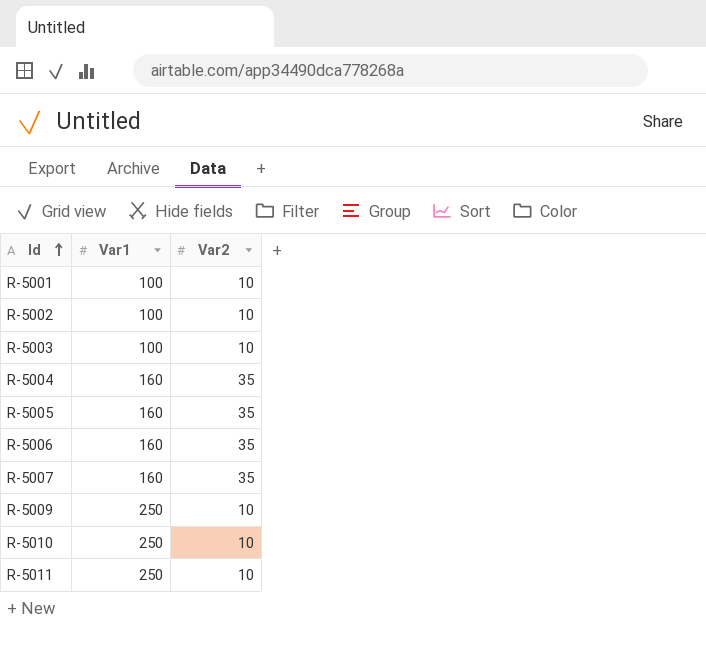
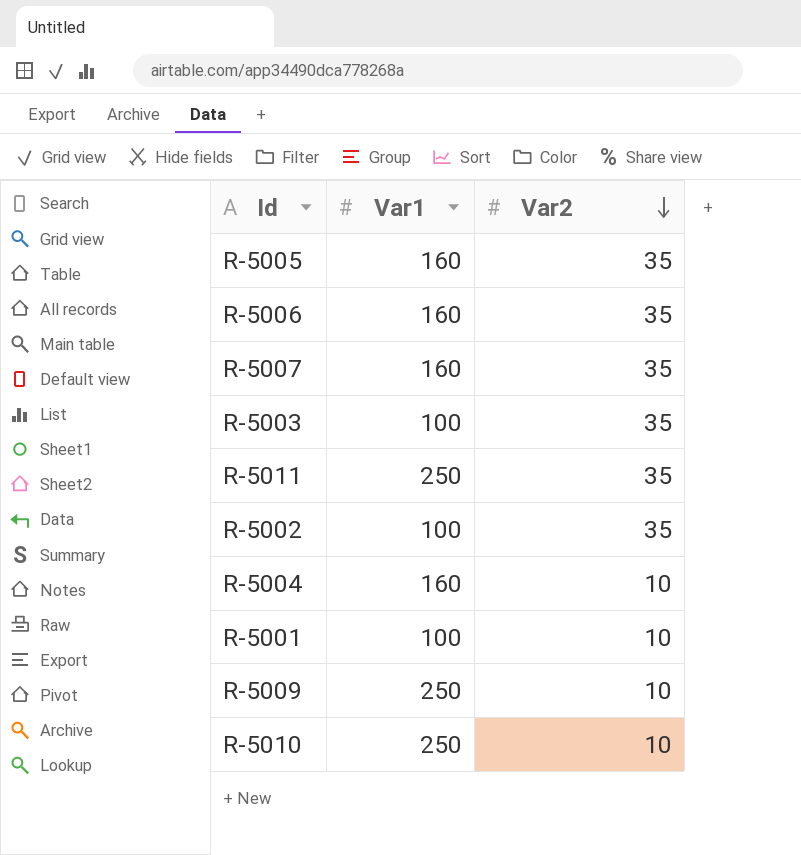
row order: Id ascending -> Var2 descending
R-5003 | Var2: 10 -> 35
R-5011 | Var2: 10 -> 35
R-5002 | Var2: 10 -> 35
R-5004 | Var2: 35 -> 10

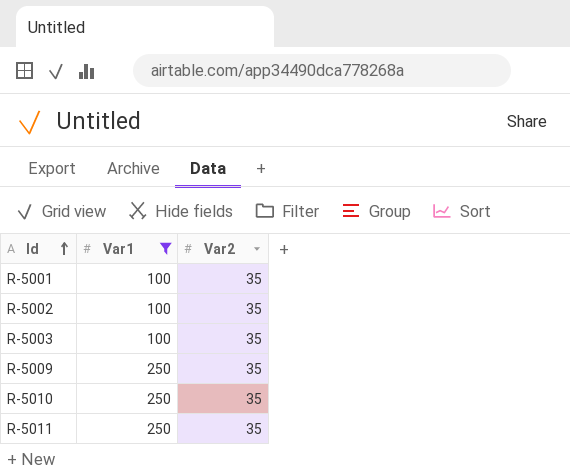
filter: none -> Var1 != 160
row order: Var2 descending -> Id ascending
R-5001 | Var2: 10 -> 35
R-5009 | Var2: 10 -> 35
R-5010 | Var2: 10 -> 35

